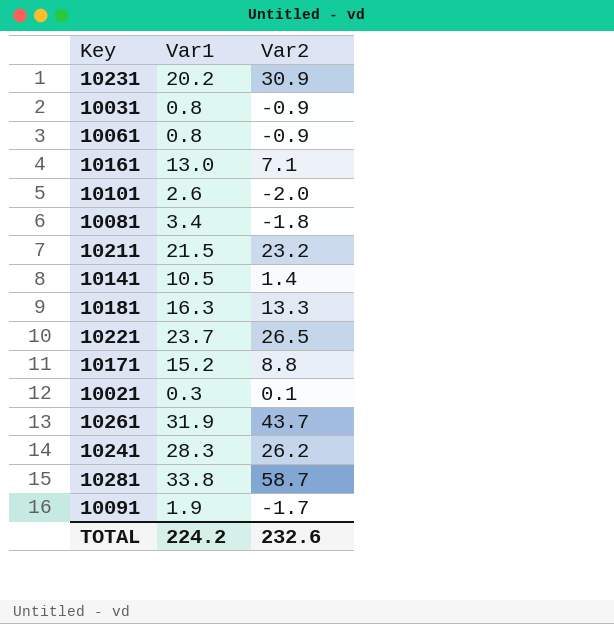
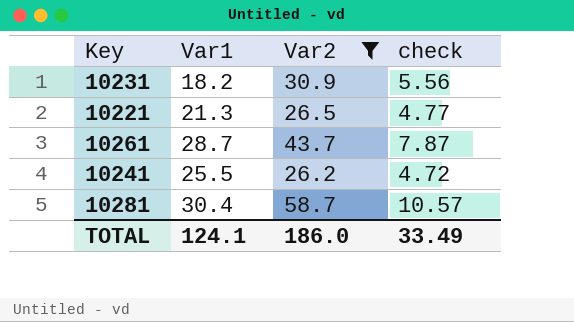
filter: none -> Var2 >= 26.2
column check | formula: none -> [Var2] * 0.18
10231 | Var1: 20.2 -> 18.2
10221 | Var1: 23.7 -> 21.3
10261 | Var1: 31.9 -> 28.7
10241 | Var1: 28.3 -> 25.5
10281 | Var1: 33.8 -> 30.4
TOTAL | Var1: 224.2 -> 124.1
TOTAL | Var2: 232.6 -> 186.0

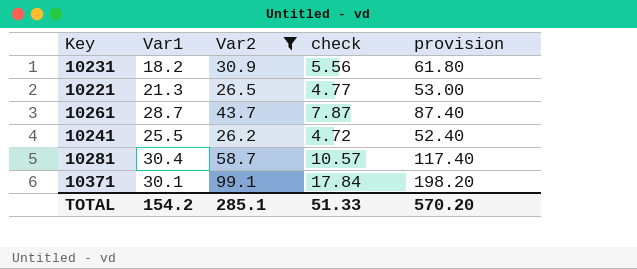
column provision | formula: none -> [Var2] * 2
row 10371: none -> 30.1 | 99.1 | 17.84 | 198.20
TOTAL | Var1: 124.1 -> 154.2
TOTAL | Var2: 186.0 -> 285.1
TOTAL | check: 33.49 -> 51.33

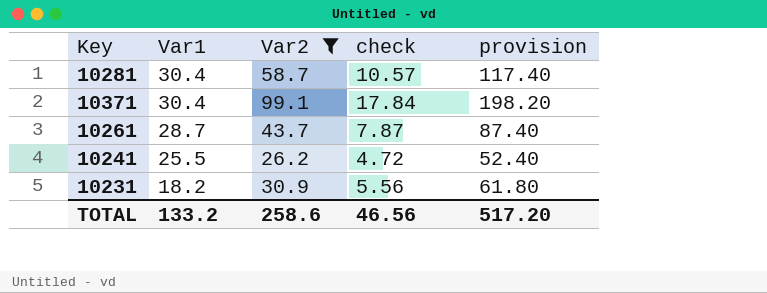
row order: none -> Var1 descending
row 10221: 21.3 | 26.5 | 4.77 | 53.00 -> none
10371 | Var1: 30.1 -> 30.4
TOTAL | Var1: 154.2 -> 133.2
TOTAL | Var2: 285.1 -> 258.6
TOTAL | check: 51.33 -> 46.56
TOTAL | provision: 570.20 -> 517.20

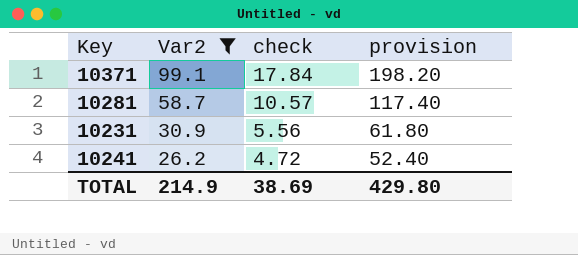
row order: Var1 descending -> Var2 descending
column Var1 | position: 2 -> none
row 10261: 28.7 | 43.7 | 7.87 | 87.40 -> none
TOTAL | Var2: 258.6 -> 214.9
TOTAL | check: 46.56 -> 38.69
TOTAL | provision: 517.20 -> 429.80

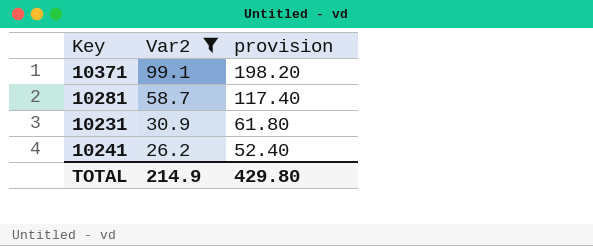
column check | formula: [Var2] * 0.18 -> none

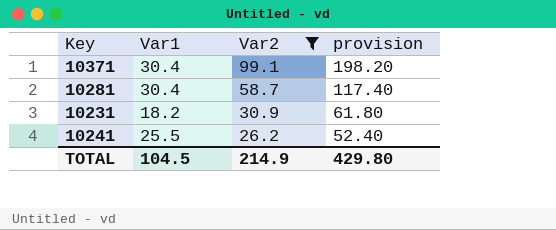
column Var1 | position: none -> 2

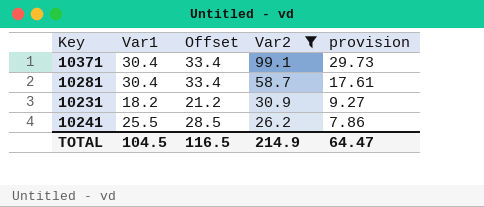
column Offset | formula: none -> [Var1] + 3
column provision | formula: [Var2] * 2 -> [Var2] * 0.3
TOTAL | provision: 429.80 -> 64.47

